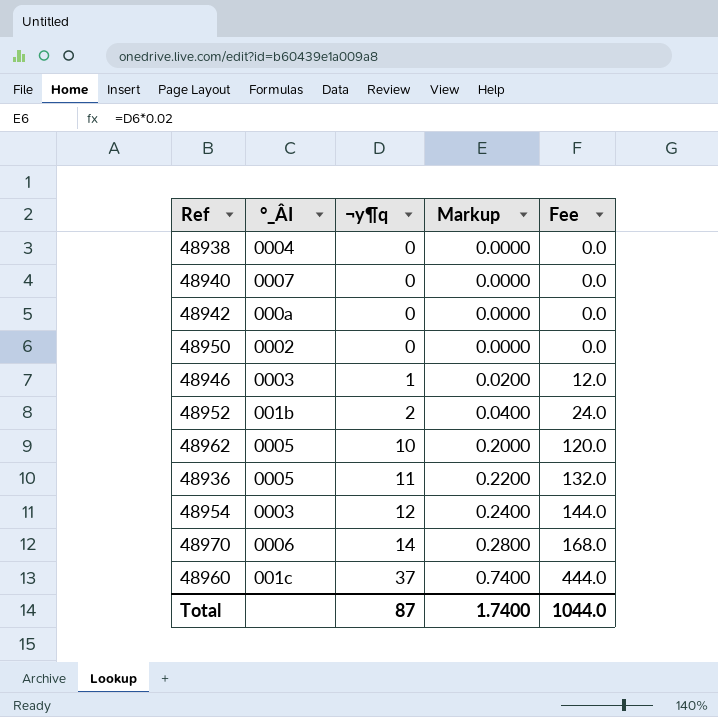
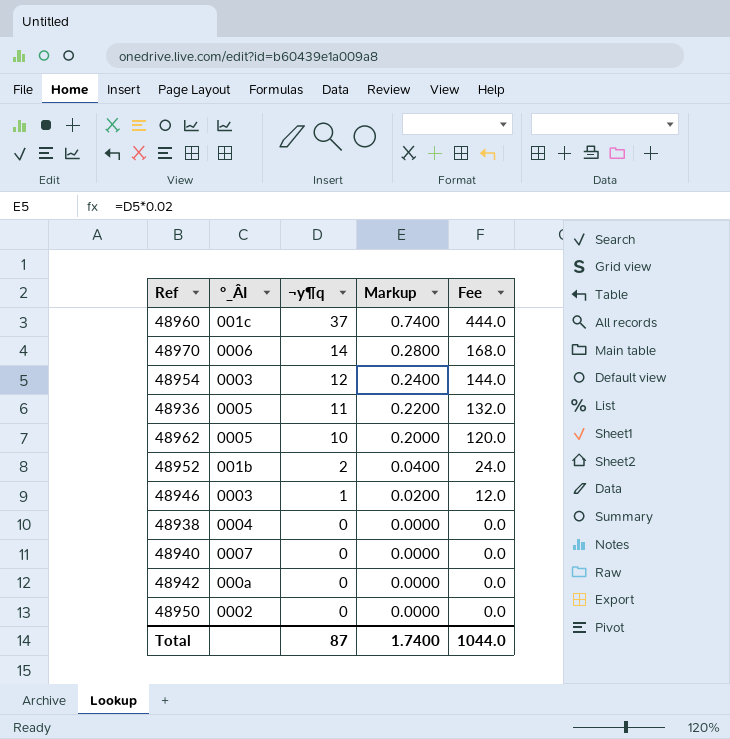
row order: ¬y¶q ascending -> ¬y¶q descending

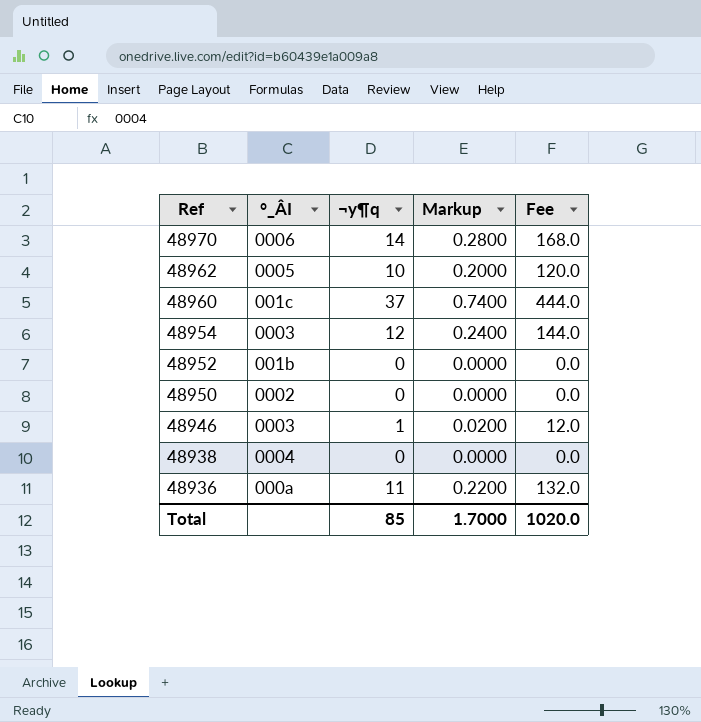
row order: ¬y¶q descending -> Ref descending
row 48940: 0007 | 0 | 0.0000 | 0.0 -> none
row 48942: 000a | 0 | 0.0000 | 0.0 -> none
48952 | ¬y¶q: 2 -> 0
48952 | Markup: 0.0400 -> 0.0000
48952 | Fee: 24.0 -> 0.0
48936 | °_ÂI: 0005 -> 000a
Total | ¬y¶q: 87 -> 85
Total | Markup: 1.7400 -> 1.7000
Total | Fee: 1044.0 -> 1020.0

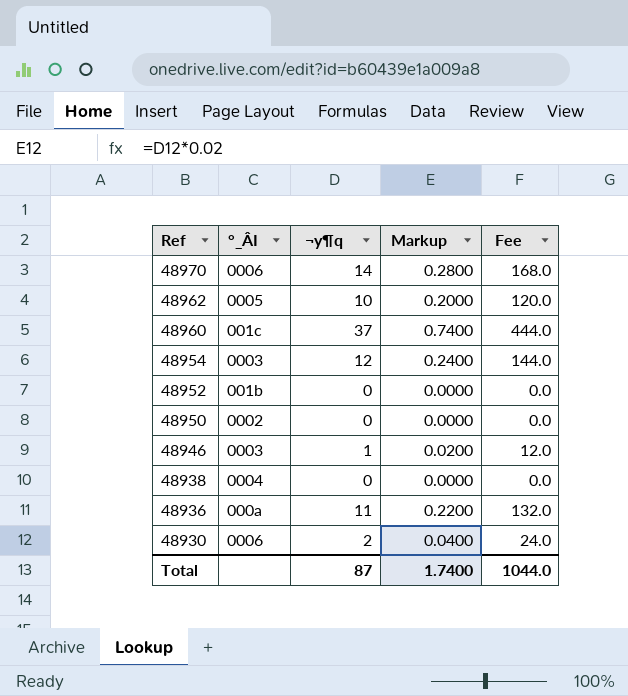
row 48930: none -> 0006 | 2 | 0.0400 | 24.0
Total | ¬y¶q: 85 -> 87
Total | Markup: 1.7000 -> 1.7400
Total | Fee: 1020.0 -> 1044.0

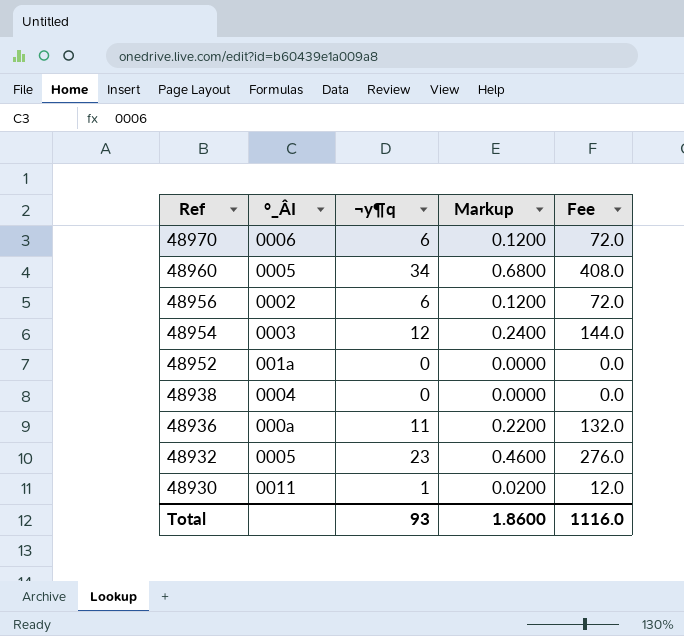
row 48962: 0005 | 10 | 0.2000 | 120.0 -> none
row 48950: 0002 | 0 | 0.0000 | 0.0 -> none
row 48946: 0003 | 1 | 0.0200 | 12.0 -> none
48970 | ¬y¶q: 14 -> 6
48970 | Markup: 0.2800 -> 0.1200
48970 | Fee: 168.0 -> 72.0
48960 | °_ÂI: 001c -> 0005
48960 | ¬y¶q: 37 -> 34
48960 | Markup: 0.7400 -> 0.6800
48960 | Fee: 444.0 -> 408.0
row 48956: none -> 0002 | 6 | 0.1200 | 72.0
48952 | °_ÂI: 001b -> 001a
row 48932: none -> 0005 | 23 | 0.4600 | 276.0
48930 | °_ÂI: 0006 -> 0011
48930 | ¬y¶q: 2 -> 1
48930 | Markup: 0.0400 -> 0.0200
48930 | Fee: 24.0 -> 12.0
Total | ¬y¶q: 87 -> 93
Total | Markup: 1.7400 -> 1.8600
Total | Fee: 1044.0 -> 1116.0

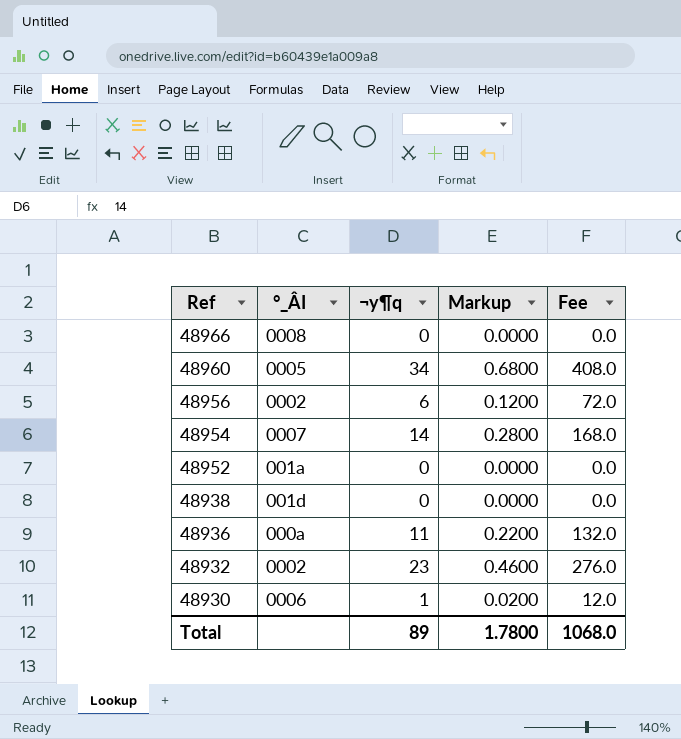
row 48970: 0006 | 6 | 0.1200 | 72.0 -> none
row 48966: none -> 0008 | 0 | 0.0000 | 0.0
48954 | °_ÂI: 0003 -> 0007
48954 | ¬y¶q: 12 -> 14
48954 | Markup: 0.2400 -> 0.2800
48954 | Fee: 144.0 -> 168.0
48938 | °_ÂI: 0004 -> 001d
48932 | °_ÂI: 0005 -> 0002
48930 | °_ÂI: 0011 -> 0006
Total | ¬y¶q: 93 -> 89
Total | Markup: 1.8600 -> 1.7800
Total | Fee: 1116.0 -> 1068.0

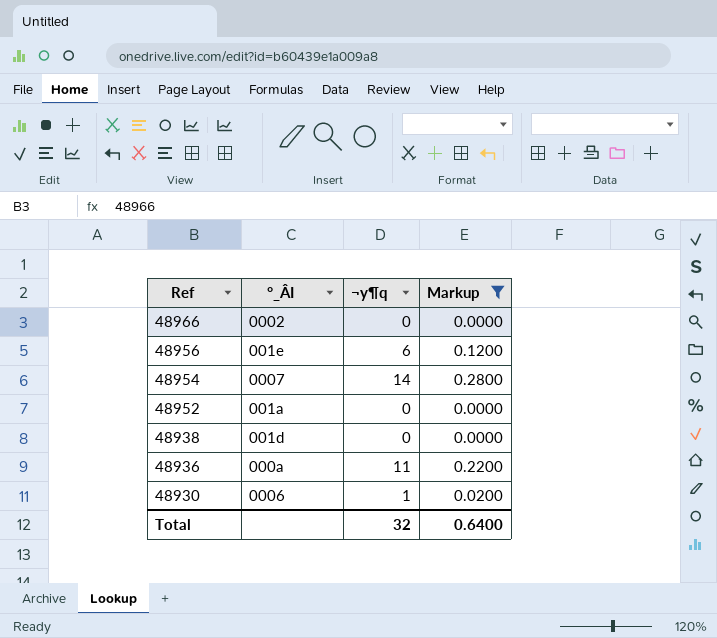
filter: none -> Markup <= 0.2800
column Fee | formula: [¬y¶q] * 12 -> none
48966 | °_ÂI: 0008 -> 0002
48956 | °_ÂI: 0002 -> 001e
Total | ¬y¶q: 89 -> 32
Total | Markup: 1.7800 -> 0.6400

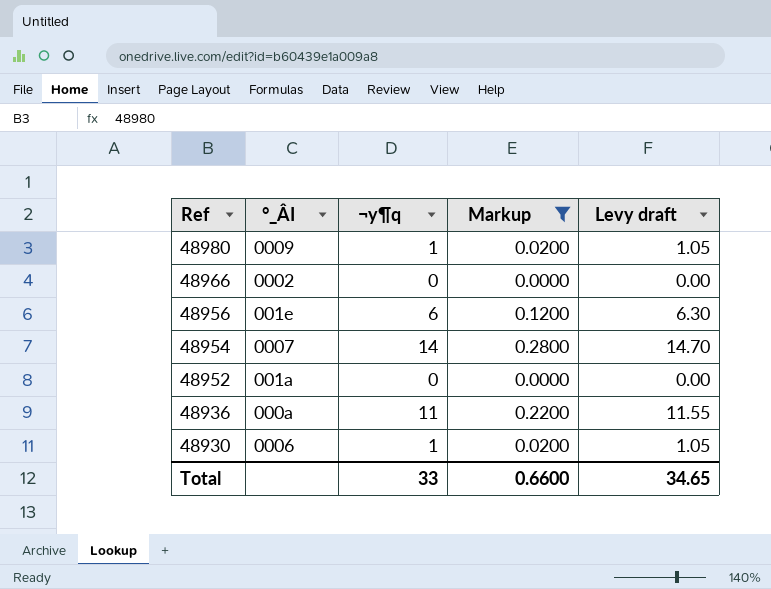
column Levy draft | formula: none -> [¬y¶q] * 1.05
row 48938: 001d | 0 | 0.0000 -> none
row 48980: none -> 0009 | 1 | 0.0200 | 1.05
Total | ¬y¶q: 32 -> 33
Total | Markup: 0.6400 -> 0.6600

